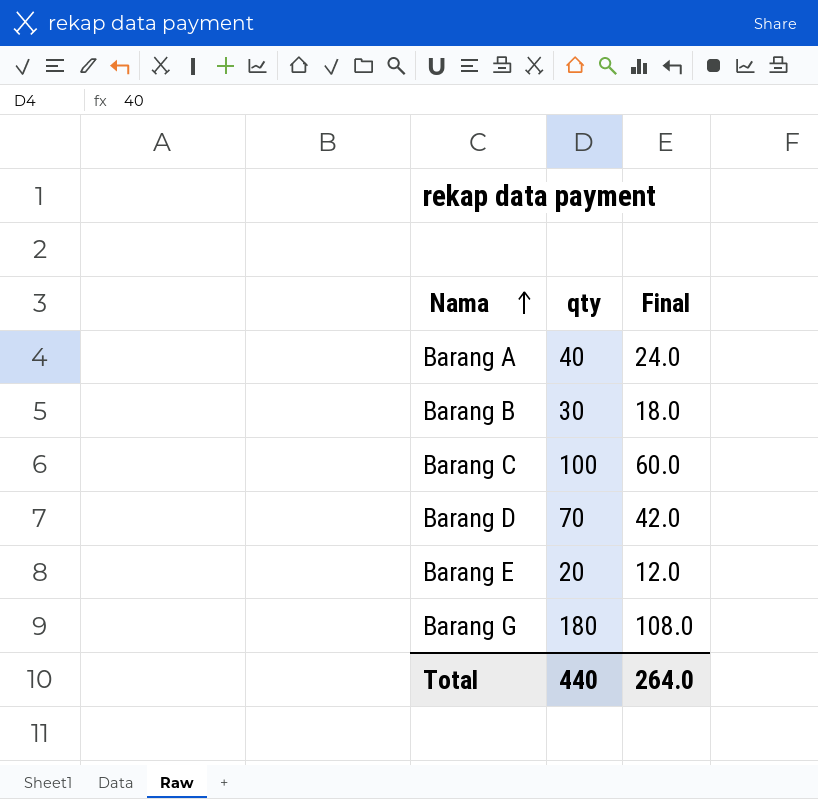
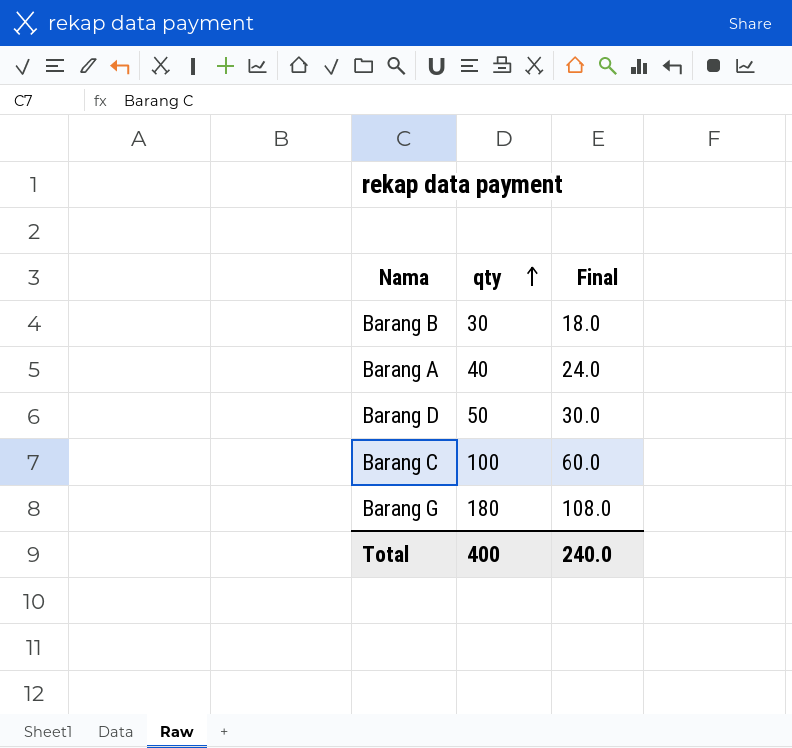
row order: Nama ascending -> qty ascending
row Barang E: 20 | 12.0 -> none
Barang D | qty: 70 -> 50
Barang D | Final: 42.0 -> 30.0
Total | qty: 440 -> 400
Total | Final: 264.0 -> 240.0

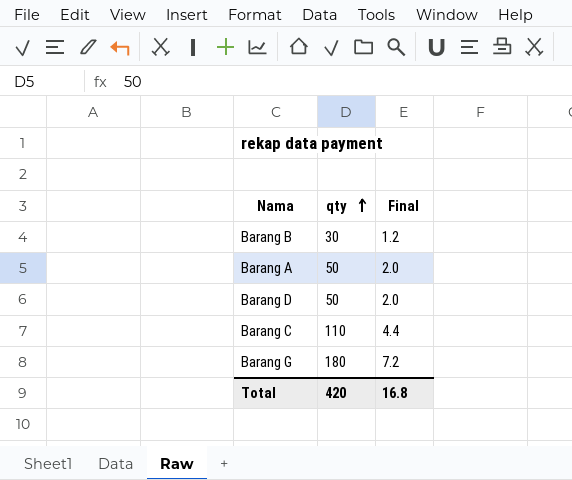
column Final | formula: [qty] * 0.6 -> [qty] * 0.04
Barang A | qty: 40 -> 50
Barang C | qty: 100 -> 110
Total | qty: 400 -> 420
Total | Final: 240.0 -> 16.8

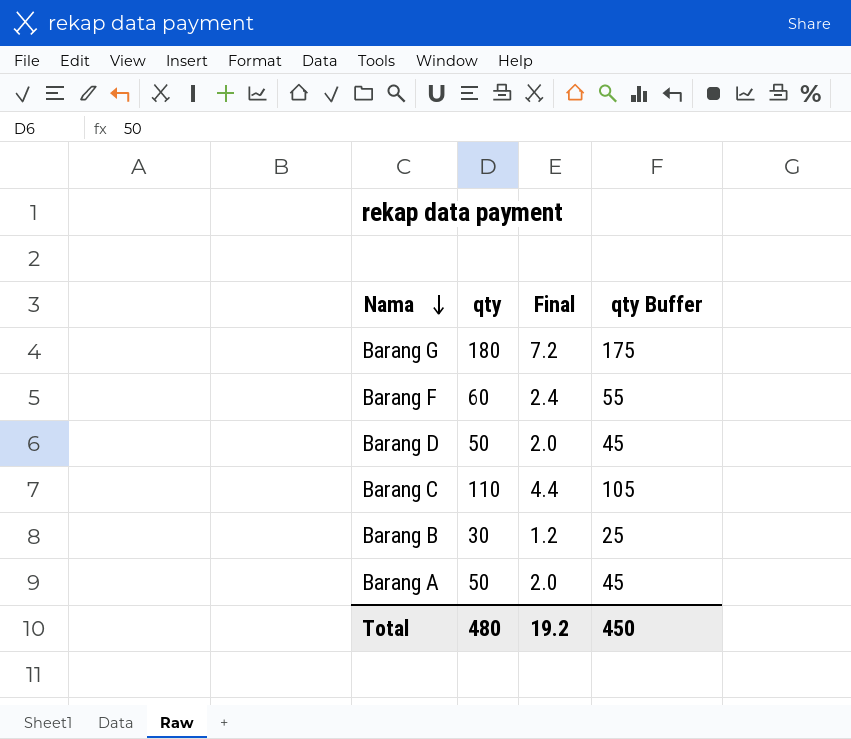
row order: qty ascending -> Nama descending
column qty Buffer | formula: none -> [qty] - 5
row Barang F: none -> 60 | 2.4 | 55
Total | qty: 420 -> 480
Total | Final: 16.8 -> 19.2

